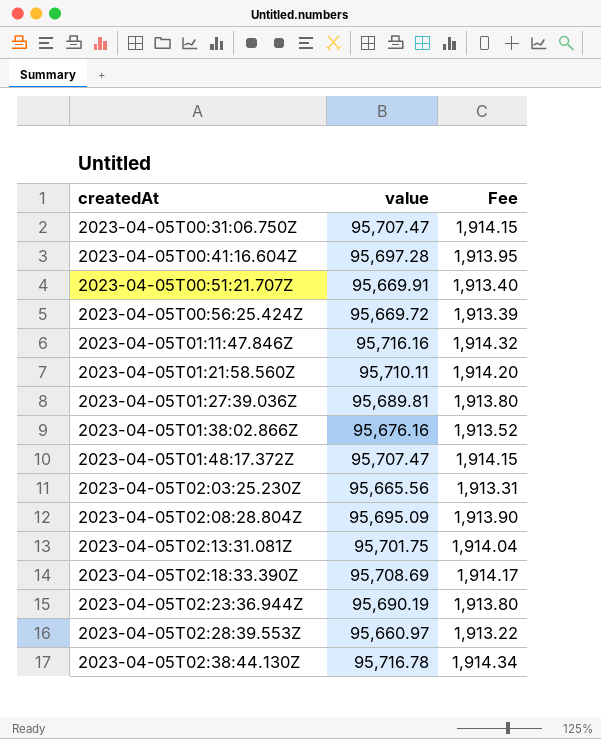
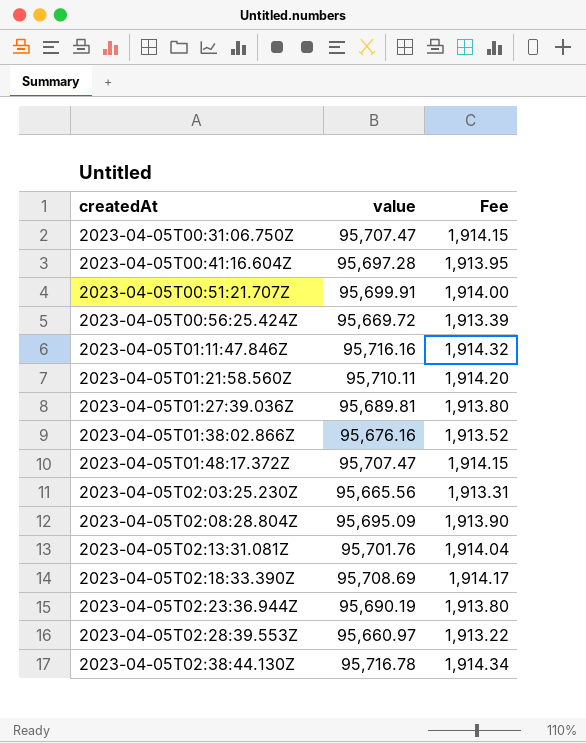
2023-04-05T00:51:21.707Z | value: 95,669.91 -> 95,699.91
2023-04-05T00:51:21.707Z | Fee: 1,913.40 -> 1,914.00
2023-04-05T02:13:31.081Z | value: 95,701.75 -> 95,701.76

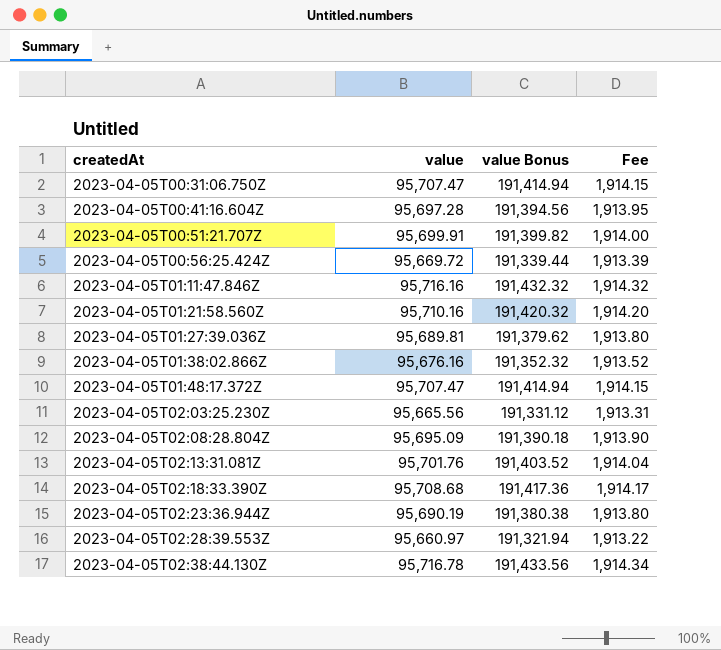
column value Bonus | formula: none -> [value] * 2
2023-04-05T01:21:58.560Z | value: 95,710.11 -> 95,710.16
2023-04-05T02:18:33.390Z | value: 95,708.69 -> 95,708.68

